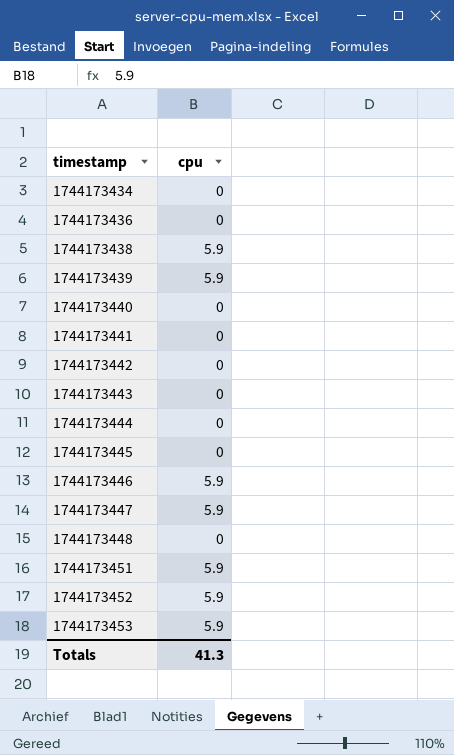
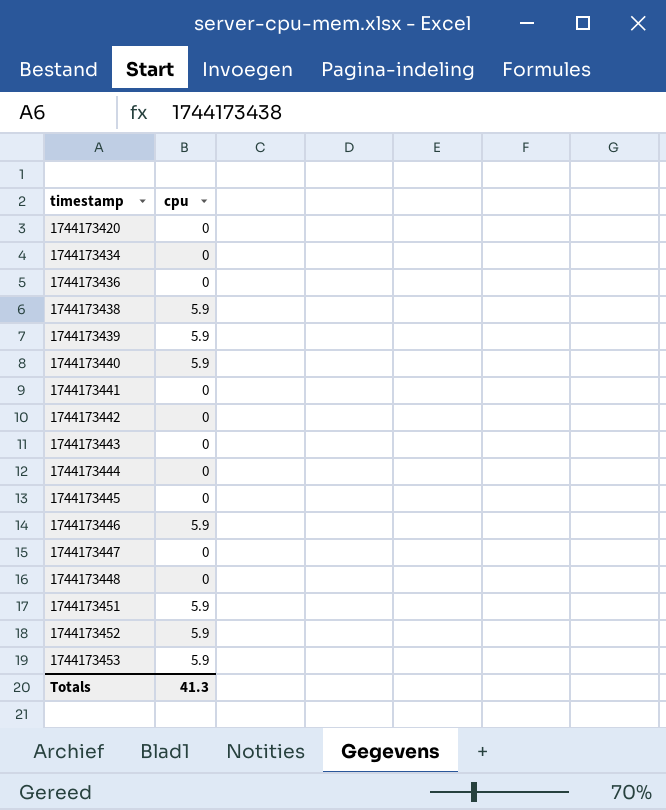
row 1744173420: none -> 0
1744173440 | cpu: 0 -> 5.9
1744173447 | cpu: 5.9 -> 0

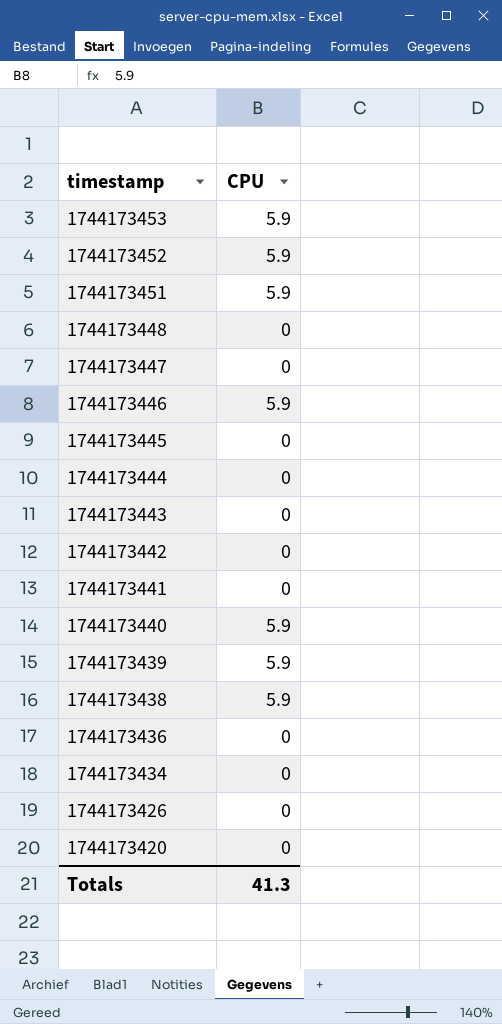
row order: timestamp ascending -> timestamp descending
column name: cpu -> CPU
row 1744173426: none -> 0

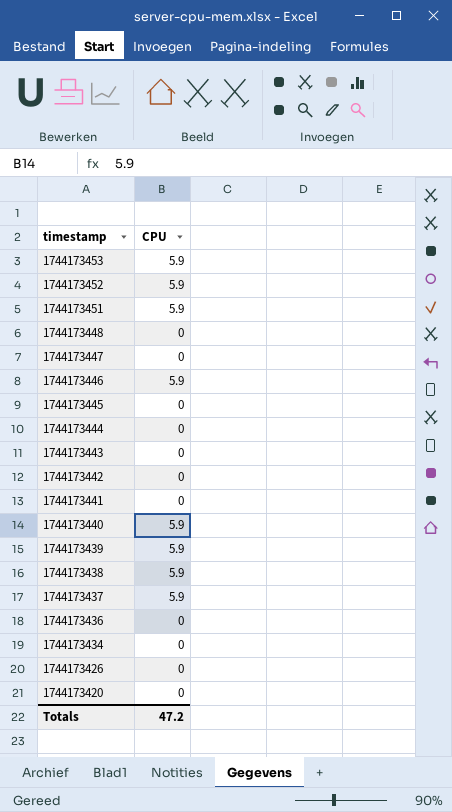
row 1744173437: none -> 5.9
Totals | CPU: 41.3 -> 47.2

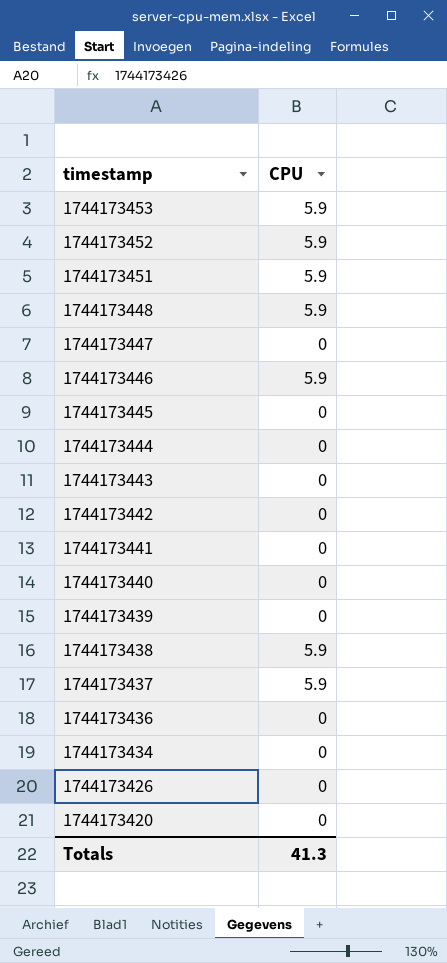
1744173448 | CPU: 0 -> 5.9
1744173440 | CPU: 5.9 -> 0
1744173439 | CPU: 5.9 -> 0
Totals | CPU: 47.2 -> 41.3

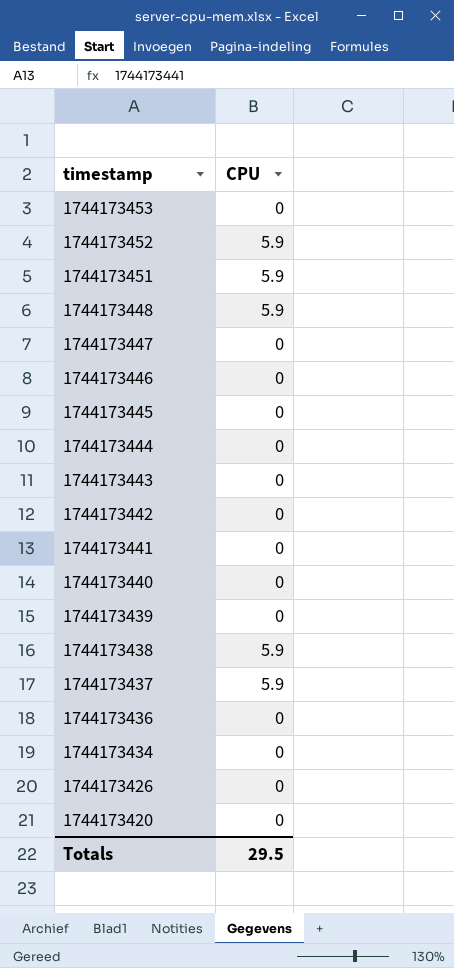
1744173453 | CPU: 5.9 -> 0
1744173446 | CPU: 5.9 -> 0
Totals | CPU: 41.3 -> 29.5

